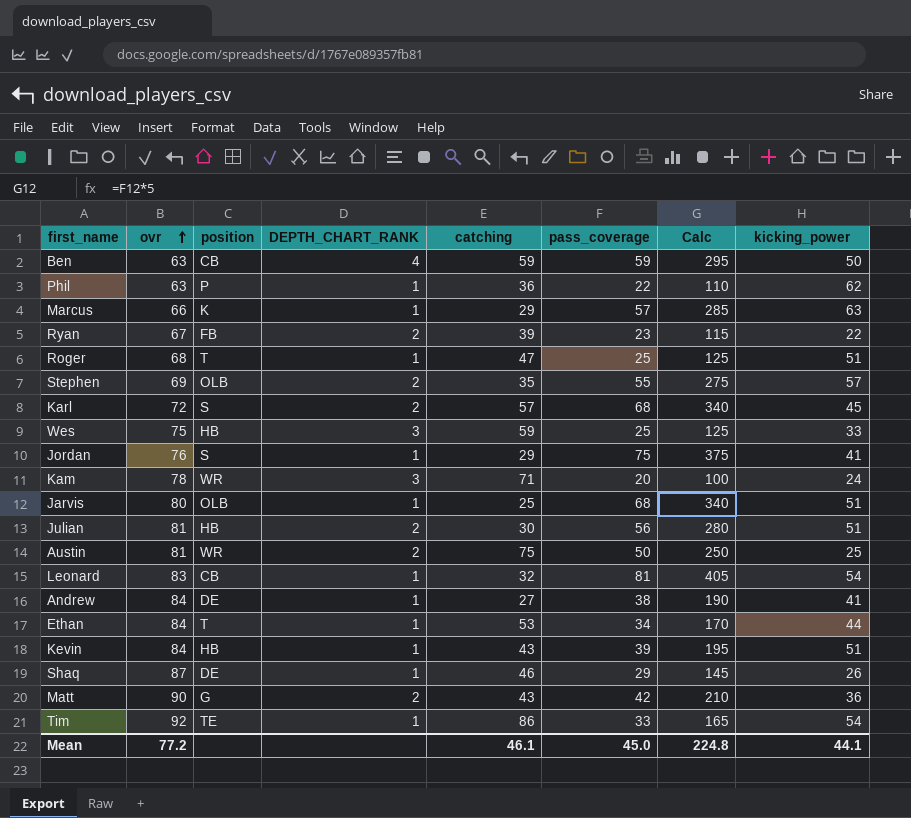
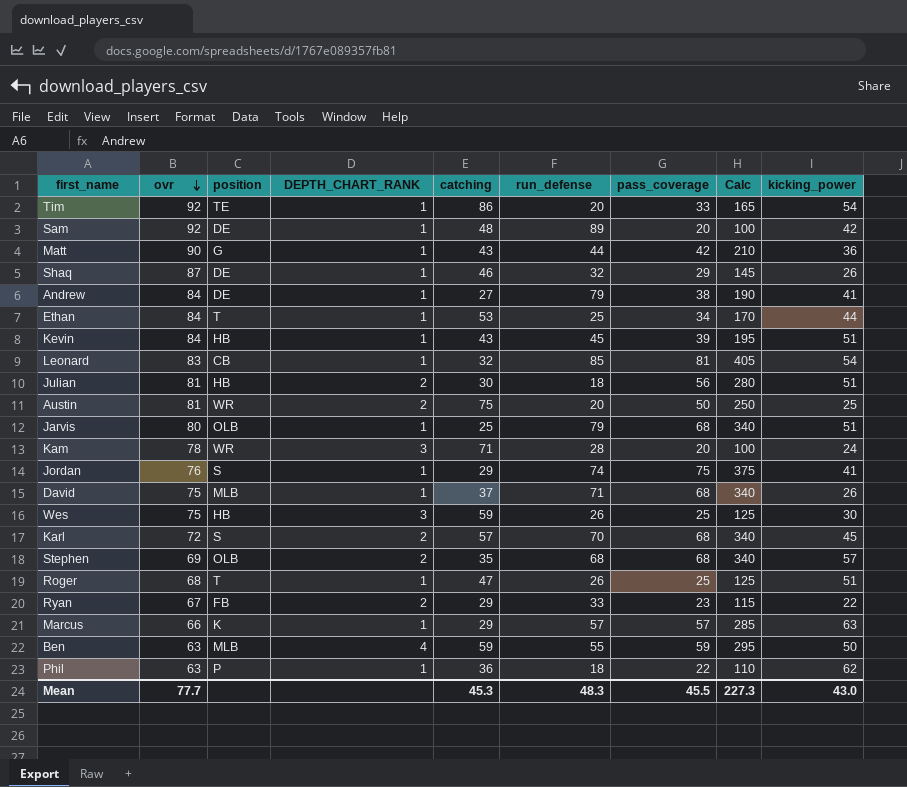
row order: ovr ascending -> ovr descending
column run_defense | position: none -> 6
row Sam: none -> 92 | DE | 1 | 48 | 89 | 20 | 100 | 42
Matt | DEPTH_CHART_RANK: 2 -> 1
row David: none -> 75 | MLB | 1 | 37 | 71 | 68 | 340 | 26
Wes | kicking_power: 33 -> 30
Stephen | pass_coverage: 55 -> 68
Stephen | Calc: 275 -> 340
Ryan | catching: 39 -> 29
Ben | position: CB -> MLB
Mean | ovr: 77.2 -> 77.7
Mean | catching: 46.1 -> 45.3
Mean | pass_coverage: 45.0 -> 45.5
Mean | Calc: 224.8 -> 227.3
Mean | kicking_power: 44.1 -> 43.0

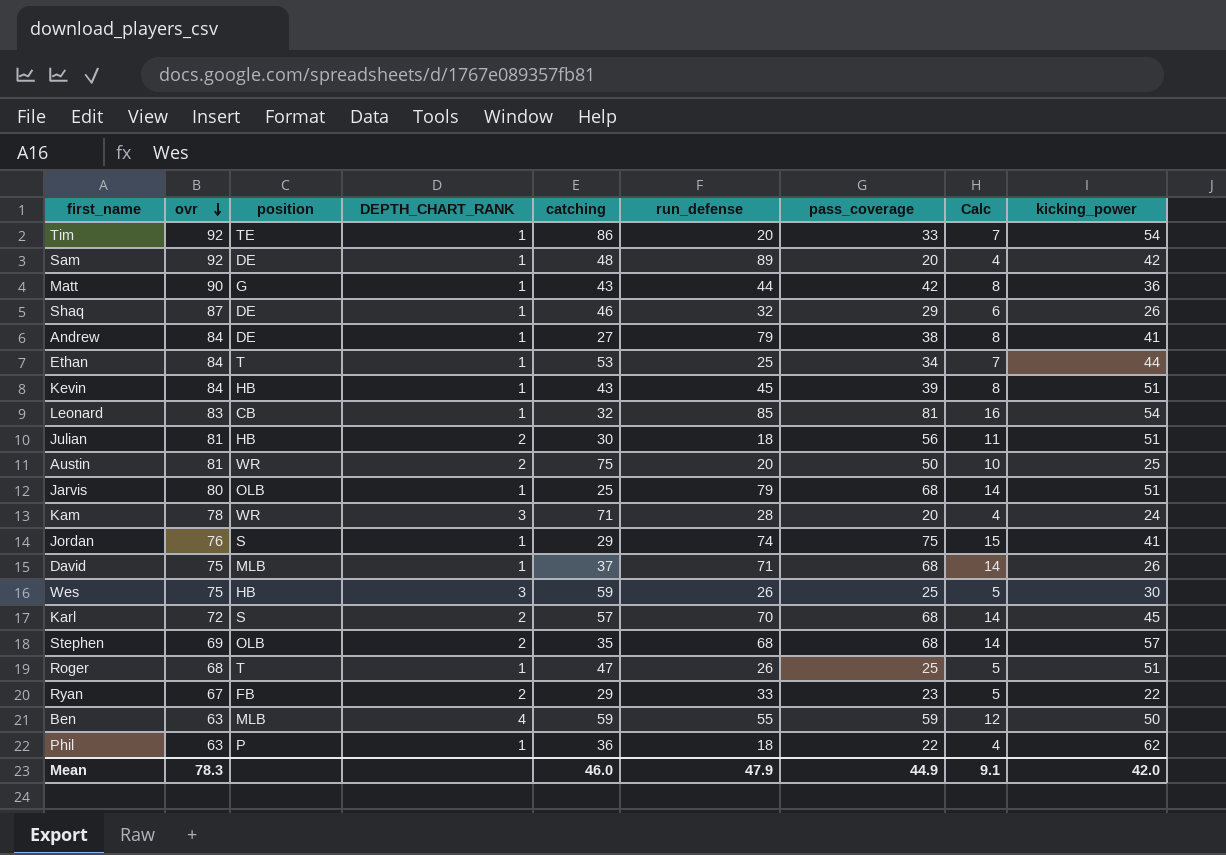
column Calc | formula: [pass_coverage] * 5 -> [pass_coverage] * 0.2
row Marcus: 66 | K | 1 | 29 | 57 | 57 | 285 | 63 -> none
Mean | ovr: 77.7 -> 78.3
Mean | catching: 45.3 -> 46.0
Mean | run_defense: 48.3 -> 47.9
Mean | pass_coverage: 45.5 -> 44.9
Mean | Calc: 227.3 -> 9.1
Mean | kicking_power: 43.0 -> 42.0

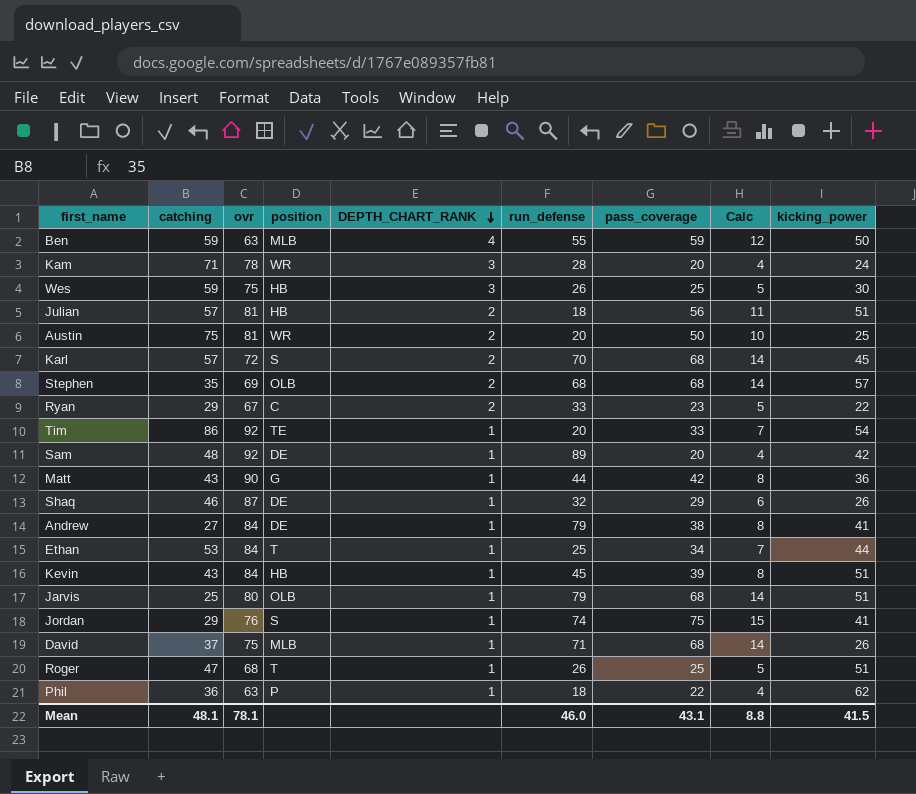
row order: ovr descending -> DEPTH_CHART_RANK descending
column catching | position: 5 -> 2
row Leonard: 83 | CB | 1 | 32 | 85 | 81 | 16 | 54 -> none
Julian | catching: 30 -> 57
Ryan | position: FB -> C
Mean | catching: 46.0 -> 48.1
Mean | ovr: 78.3 -> 78.1
Mean | run_defense: 47.9 -> 46.0
Mean | pass_coverage: 44.9 -> 43.1
Mean | Calc: 9.1 -> 8.8
Mean | kicking_power: 42.0 -> 41.5

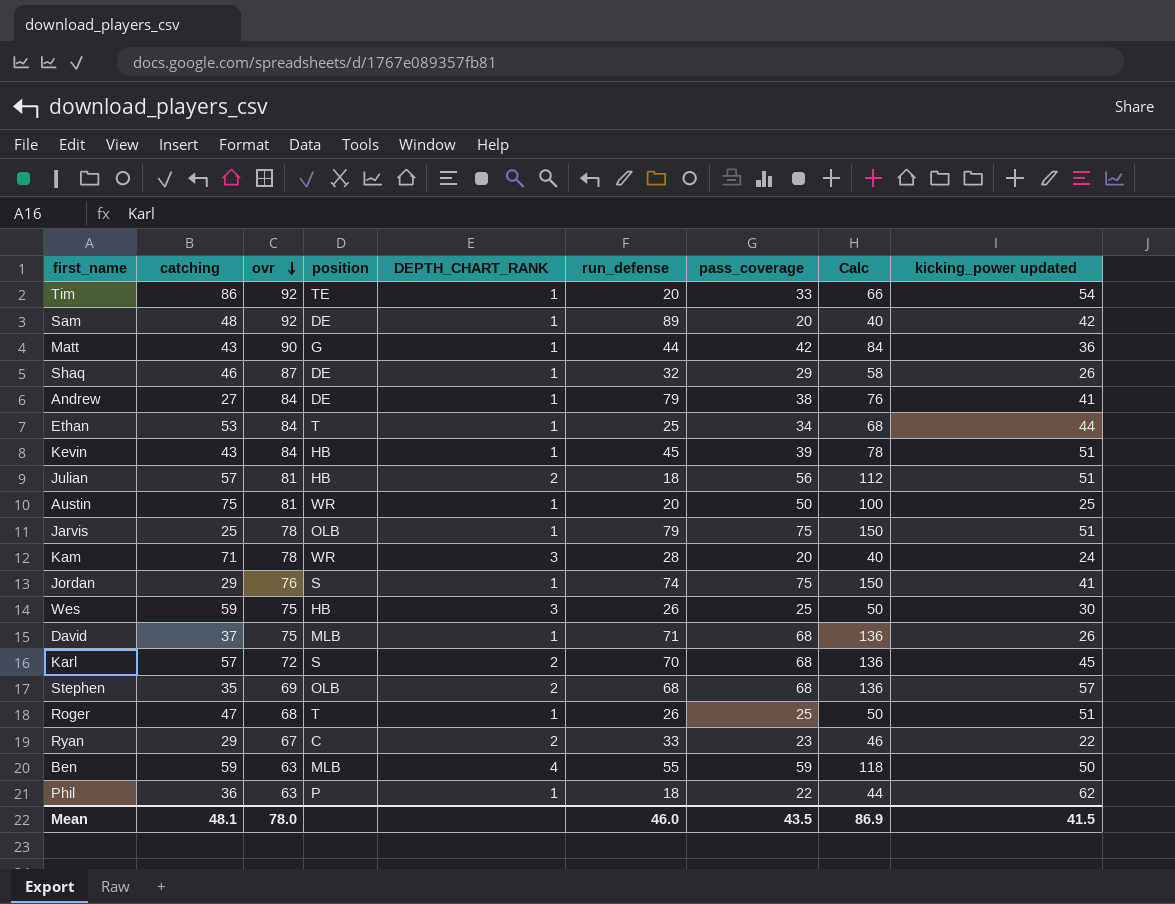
row order: DEPTH_CHART_RANK descending -> ovr descending
column Calc | formula: [pass_coverage] * 0.2 -> [pass_coverage] * 2
column name: kicking_power -> kicking_power updated
Austin | DEPTH_CHART_RANK: 2 -> 1
Jarvis | ovr: 80 -> 78
Jarvis | pass_coverage: 68 -> 75
Mean | ovr: 78.1 -> 78.0
Mean | pass_coverage: 43.1 -> 43.5
Mean | Calc: 8.8 -> 86.9

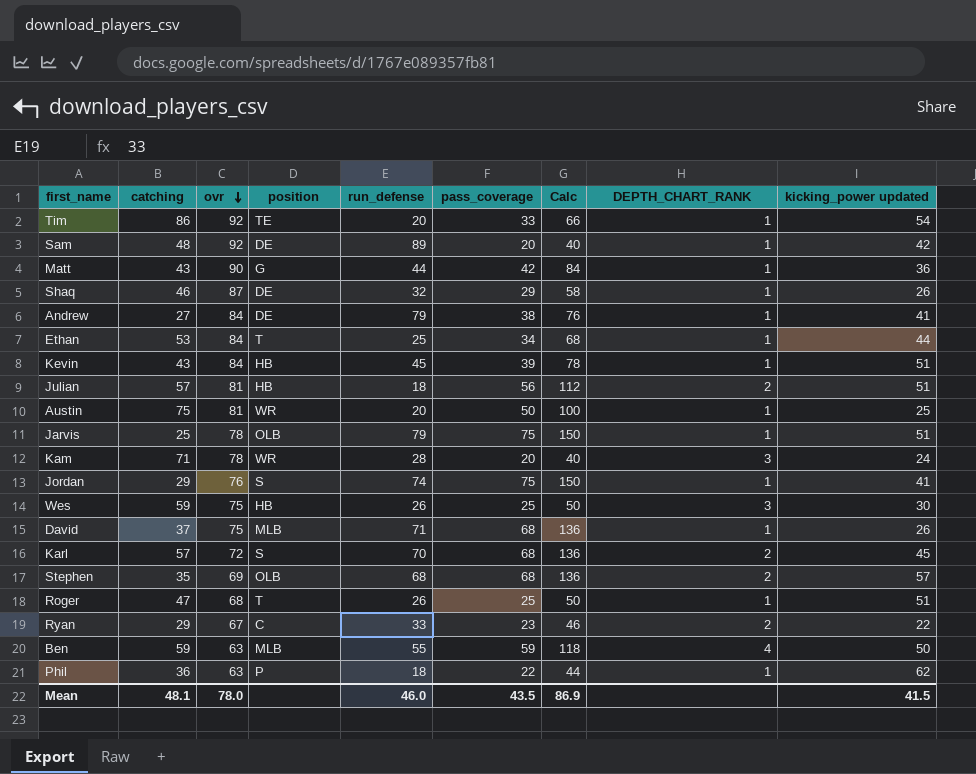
column DEPTH_CHART_RANK | position: 5 -> 8

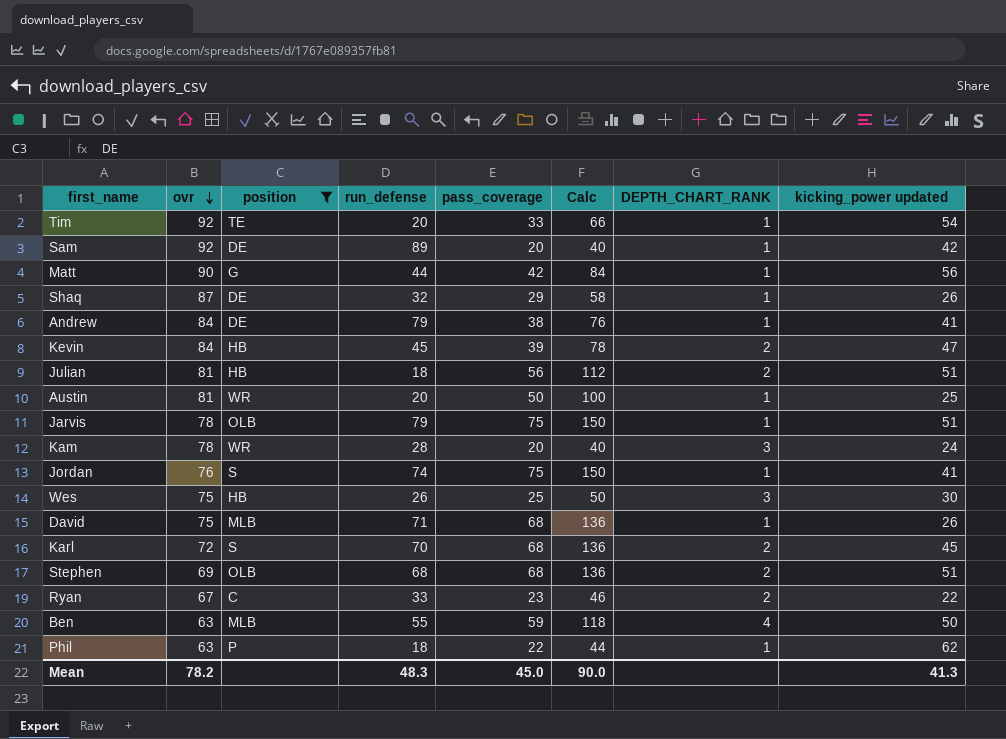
filter: none -> position != T
column catching | position: 2 -> none
Matt | kicking_power updated: 36 -> 56
Kevin | DEPTH_CHART_RANK: 1 -> 2
Kevin | kicking_power updated: 51 -> 47
Stephen | kicking_power updated: 57 -> 51
Mean | ovr: 78.0 -> 78.2
Mean | run_defense: 46.0 -> 48.3
Mean | pass_coverage: 43.5 -> 45.0
Mean | Calc: 86.9 -> 90.0
Mean | kicking_power updated: 41.5 -> 41.3

